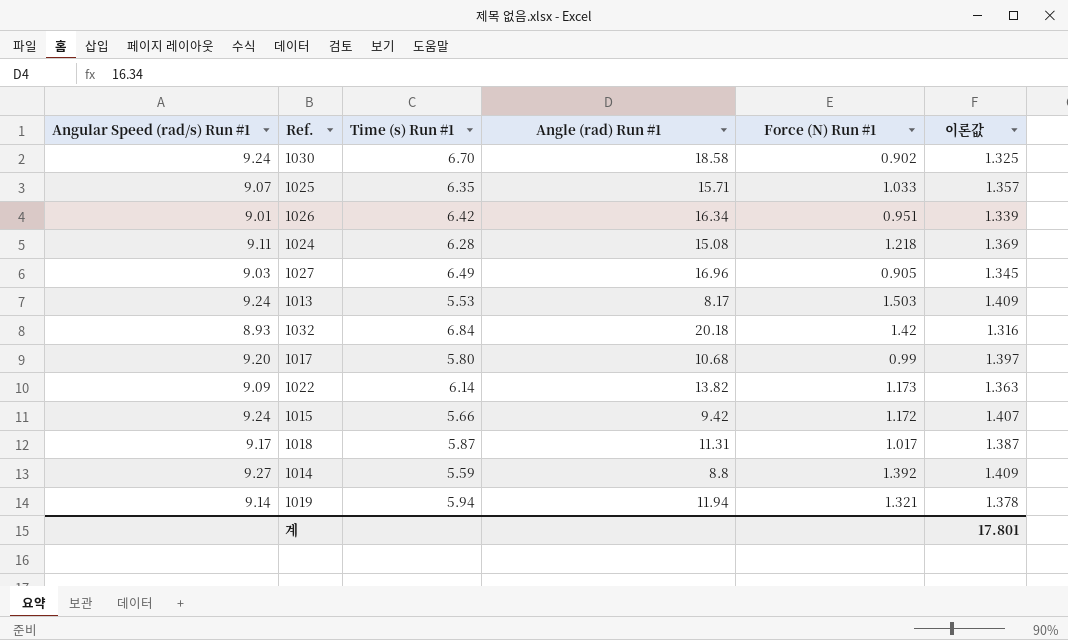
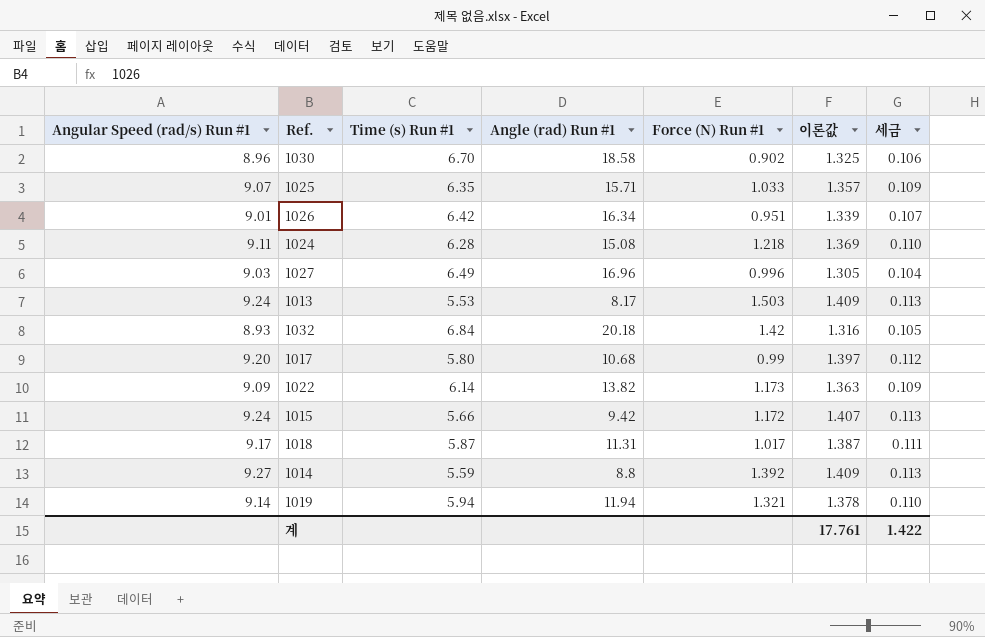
column 세금 | formula: none -> [이론값] * 0.08
1030 | Angular Speed (rad/s) Run #1: 9.24 -> 8.96
1027 | Force (N) Run #1: 0.905 -> 0.996
1027 | 이론값: 1.345 -> 1.305
계 | 이론값: 17.801 -> 17.761

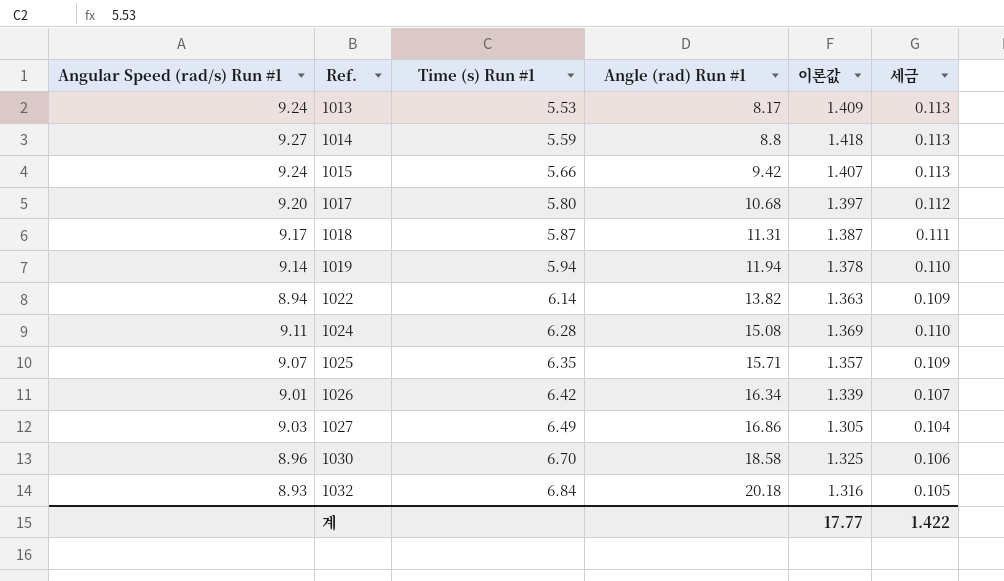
row order: none -> Ref. ascending
column Force (N) Run #1 | position: 5 -> none
1014 | 이론값: 1.409 -> 1.418
1022 | Angular Speed (rad/s) Run #1: 9.09 -> 8.94
1027 | Angle (rad) Run #1: 16.96 -> 16.86
계 | 이론값: 17.761 -> 17.77

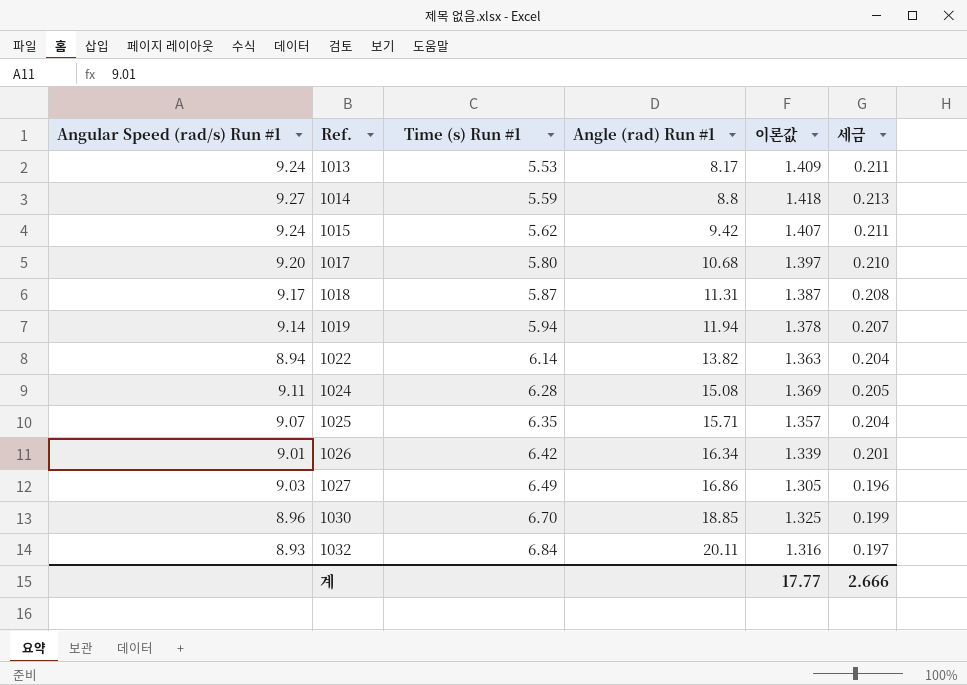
column 세금 | formula: [이론값] * 0.08 -> [이론값] * 0.15
1015 | Time (s) Run #1: 5.66 -> 5.62
1030 | Angle (rad) Run #1: 18.58 -> 18.85
1032 | Angle (rad) Run #1: 20.18 -> 20.11
계 | 세금: 1.422 -> 2.666

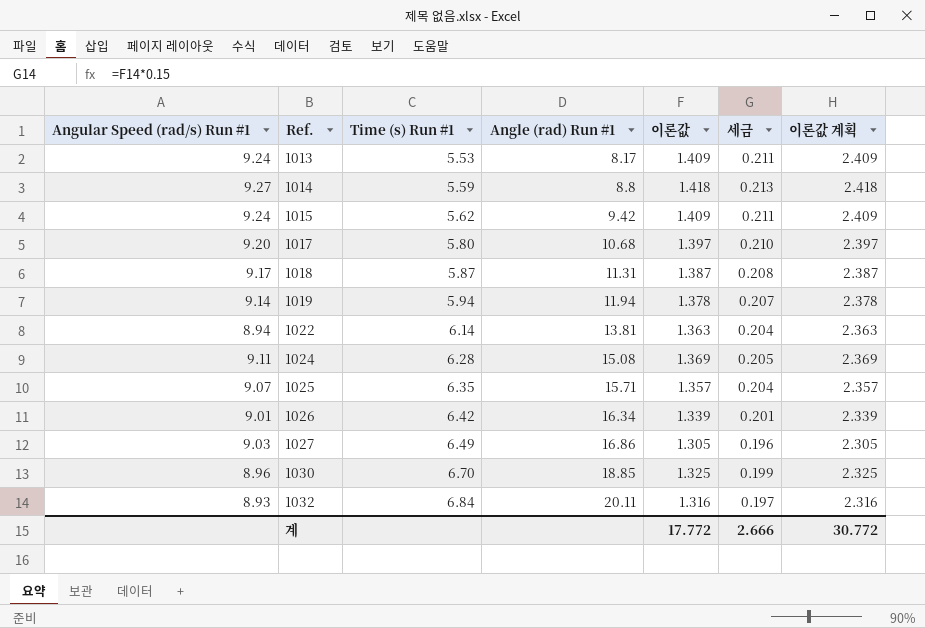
column 이론값 계획 | formula: none -> [이론값] + 1
1015 | 이론값: 1.407 -> 1.409
1022 | Angle (rad) Run #1: 13.82 -> 13.81
계 | 이론값: 17.77 -> 17.772

